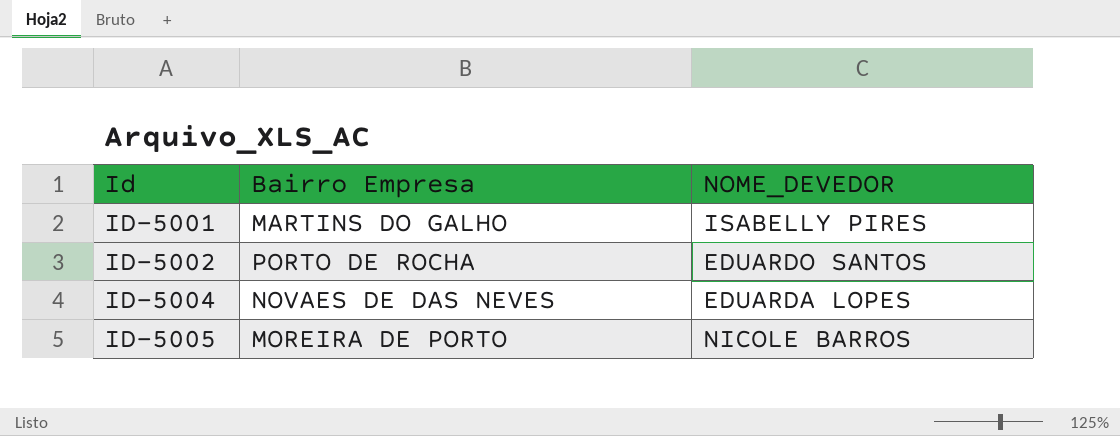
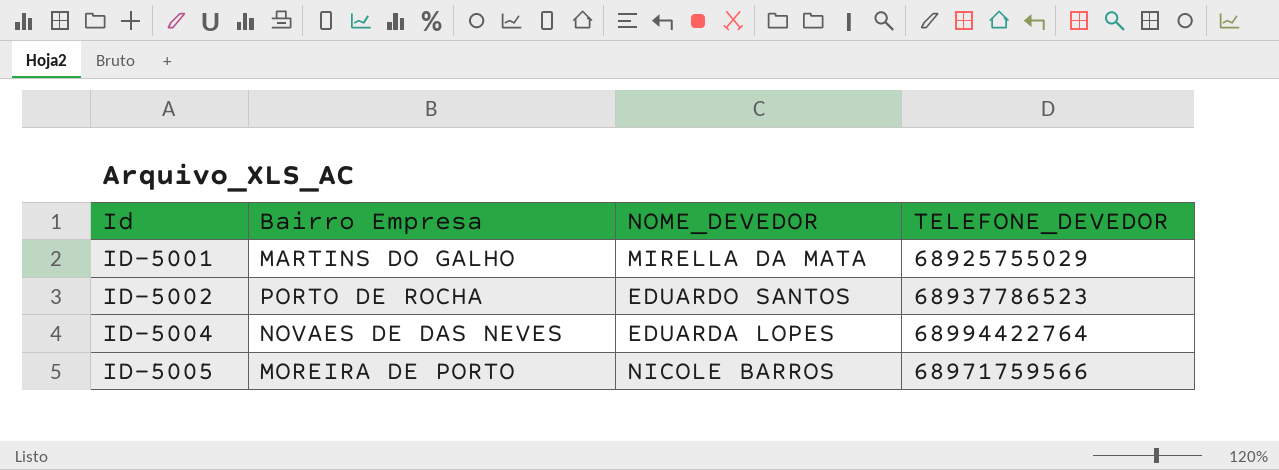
column TELEFONE_DEVEDOR | position: none -> 4
ID-5001 | NOME_DEVEDOR: ISABELLY PIRES -> MIRELLA DA MATA

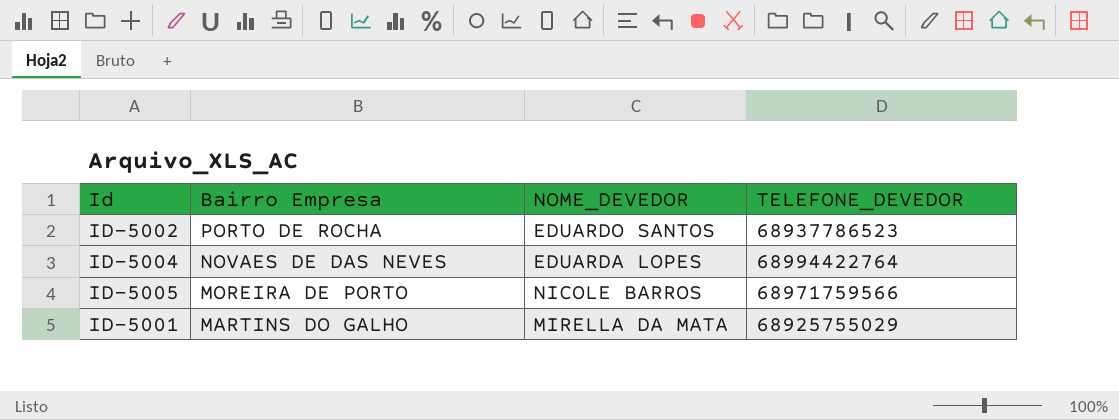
row order: Id ascending -> Bairro Empresa descending

